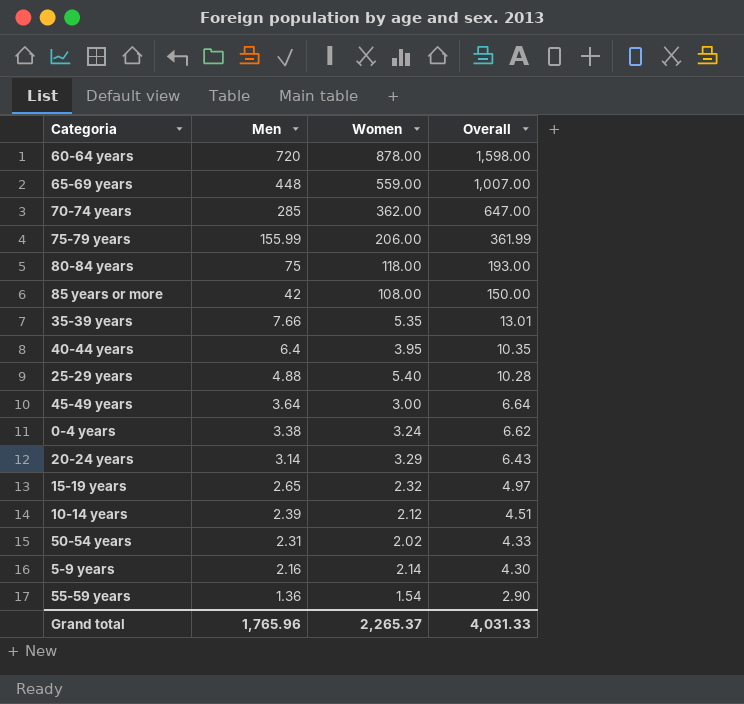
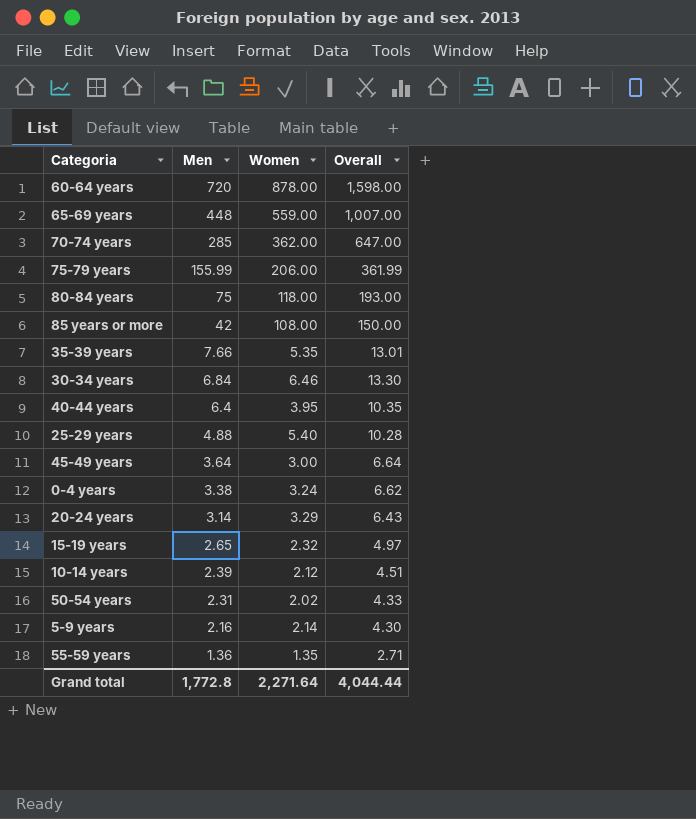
row 30-34 years: none -> 6.84 | 6.46 | 13.30
55-59 years | Women: 1.54 -> 1.35
55-59 years | Overall: 2.90 -> 2.71
Grand total | Men: 1,765.96 -> 1,772.8
Grand total | Women: 2,265.37 -> 2,271.64
Grand total | Overall: 4,031.33 -> 4,044.44

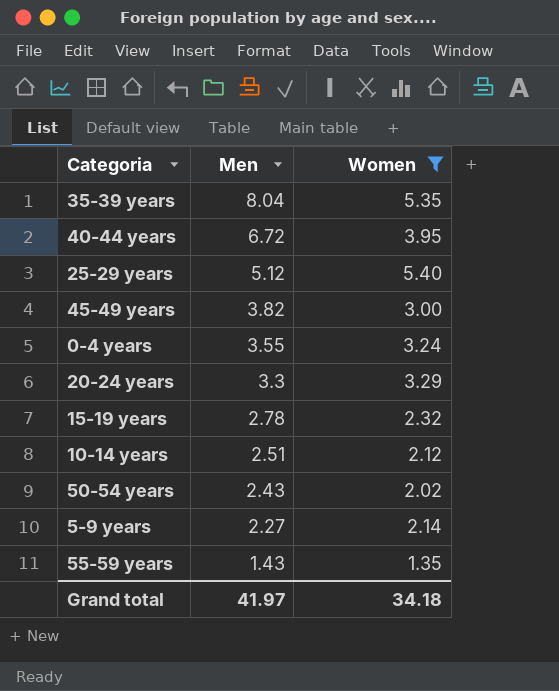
filter: none -> Women <= 5.40
column Overall | formula: [Men] + [Women] -> none
35-39 years | Men: 7.66 -> 8.04
40-44 years | Men: 6.4 -> 6.72
25-29 years | Men: 4.88 -> 5.12
45-49 years | Men: 3.64 -> 3.82
0-4 years | Men: 3.38 -> 3.55
20-24 years | Men: 3.14 -> 3.3
15-19 years | Men: 2.65 -> 2.78
10-14 years | Men: 2.39 -> 2.51
50-54 years | Men: 2.31 -> 2.43
5-9 years | Men: 2.16 -> 2.27
55-59 years | Men: 1.36 -> 1.43
Grand total | Men: 1,772.8 -> 41.97
Grand total | Women: 2,271.64 -> 34.18

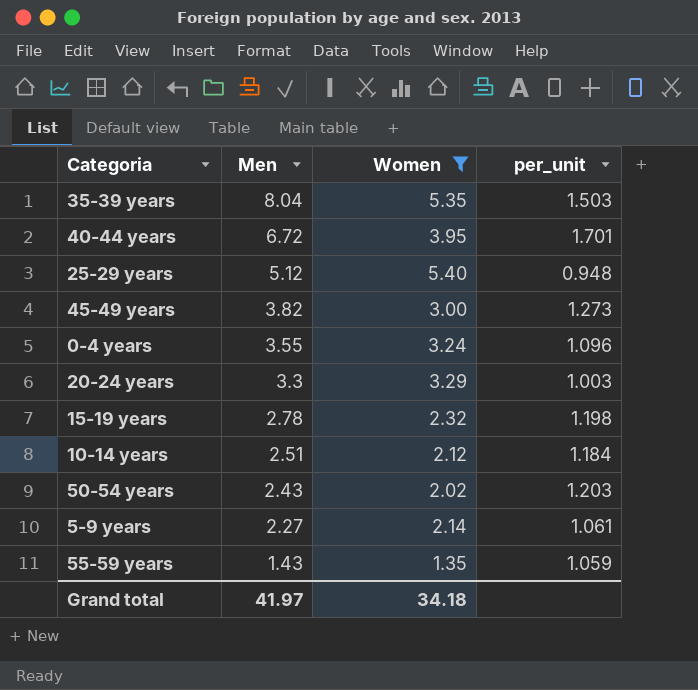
column per_unit | formula: none -> [Men] / [Women]

